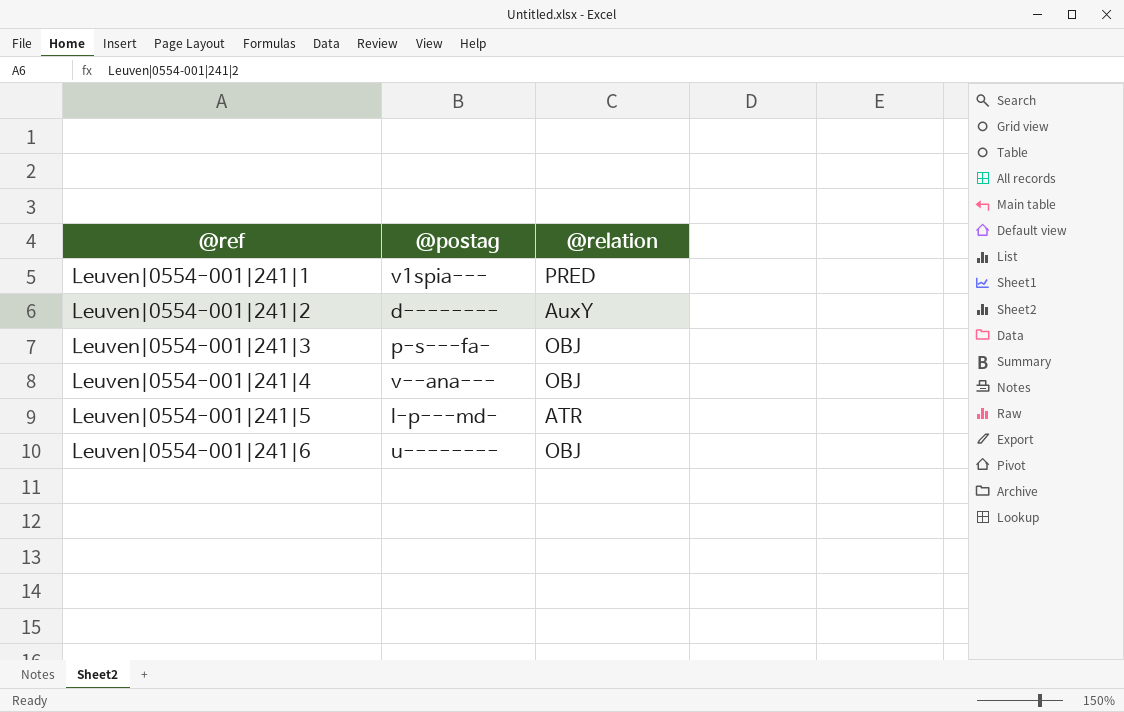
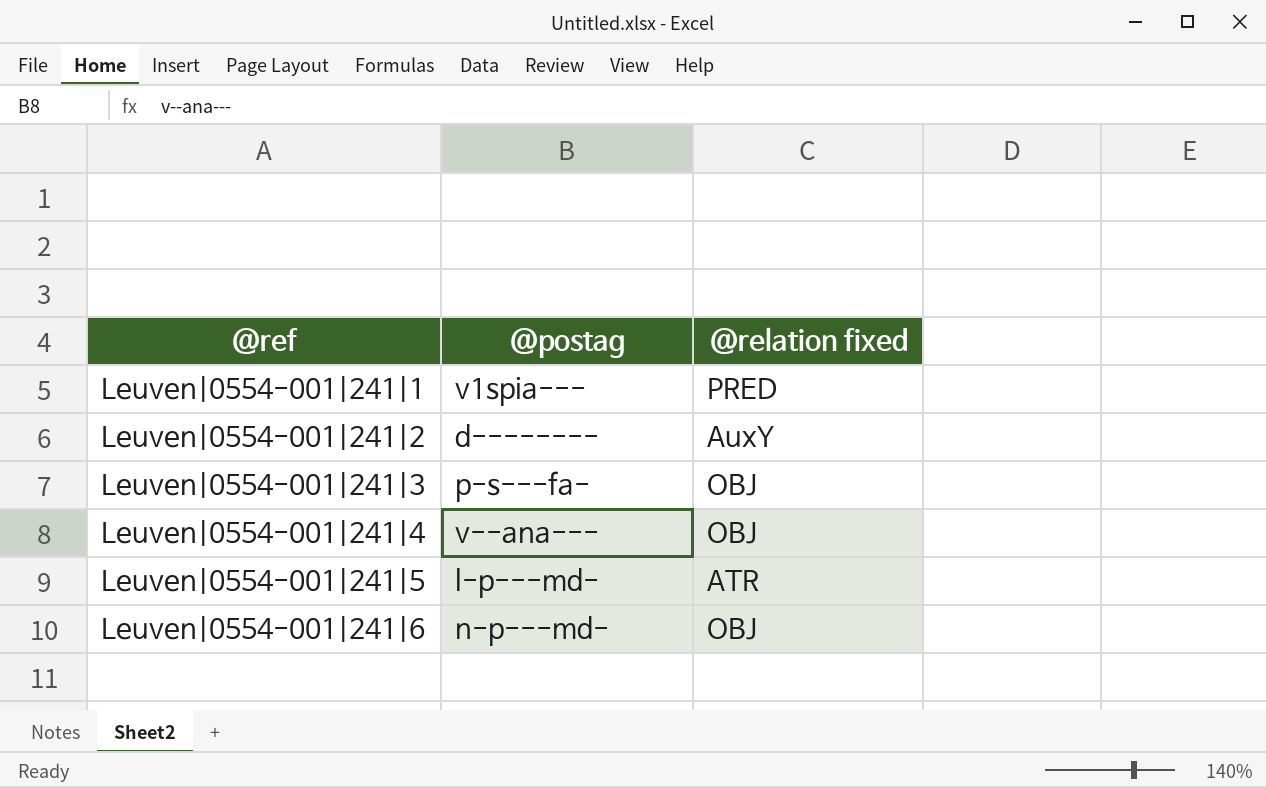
column name: @relation -> @relation fixed
Leuven|0554-001|241|6 | @postag: u-------- -> n-p---md-

